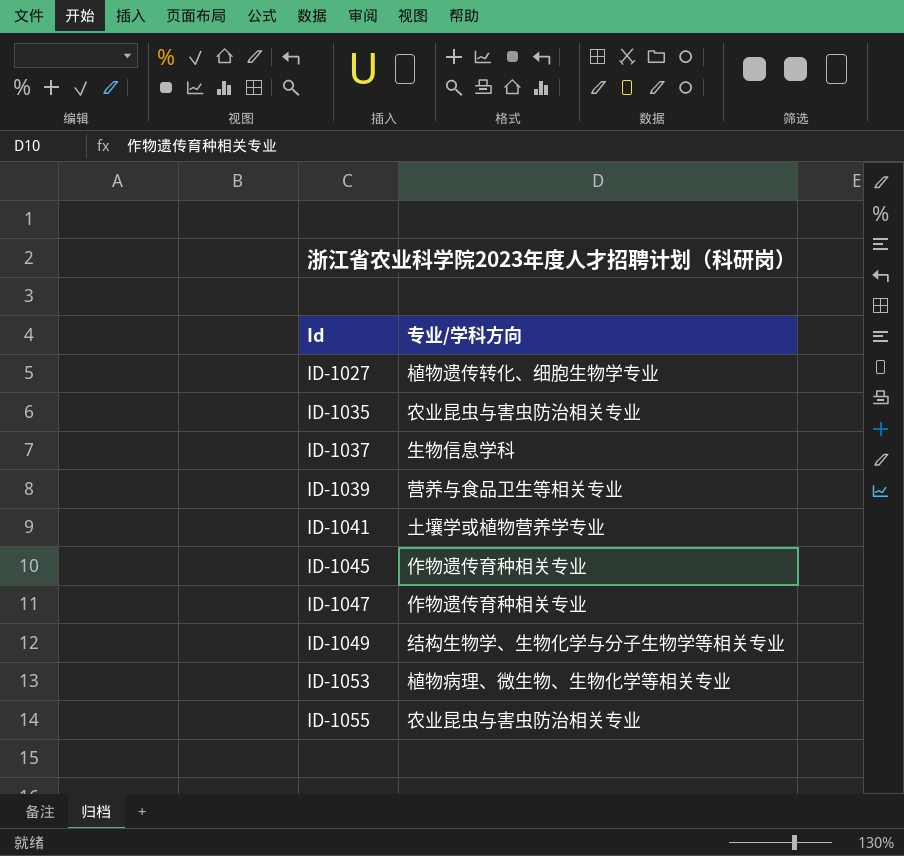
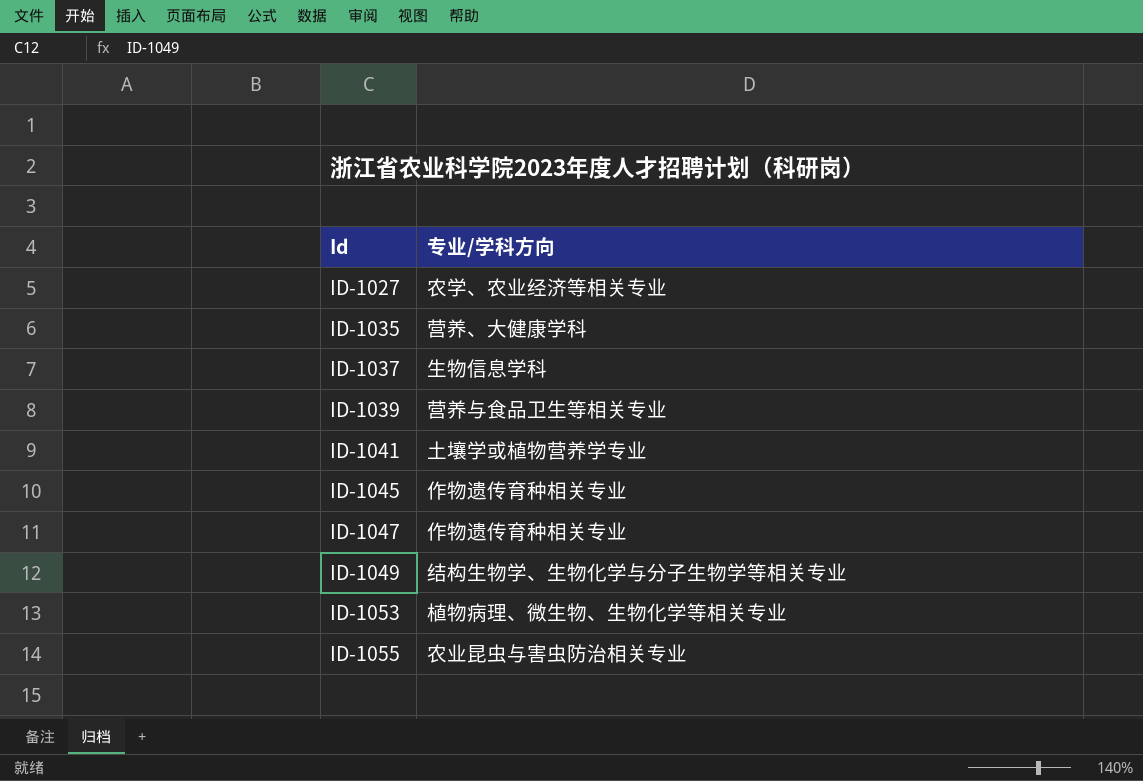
ID-1027 | 专业/学科方向: 植物遗传转化、细胞生物学专业 -> 农学、农业经济等相关专业
ID-1035 | 专业/学科方向: 农业昆虫与害虫防治相关专业 -> 营养、大健康学科

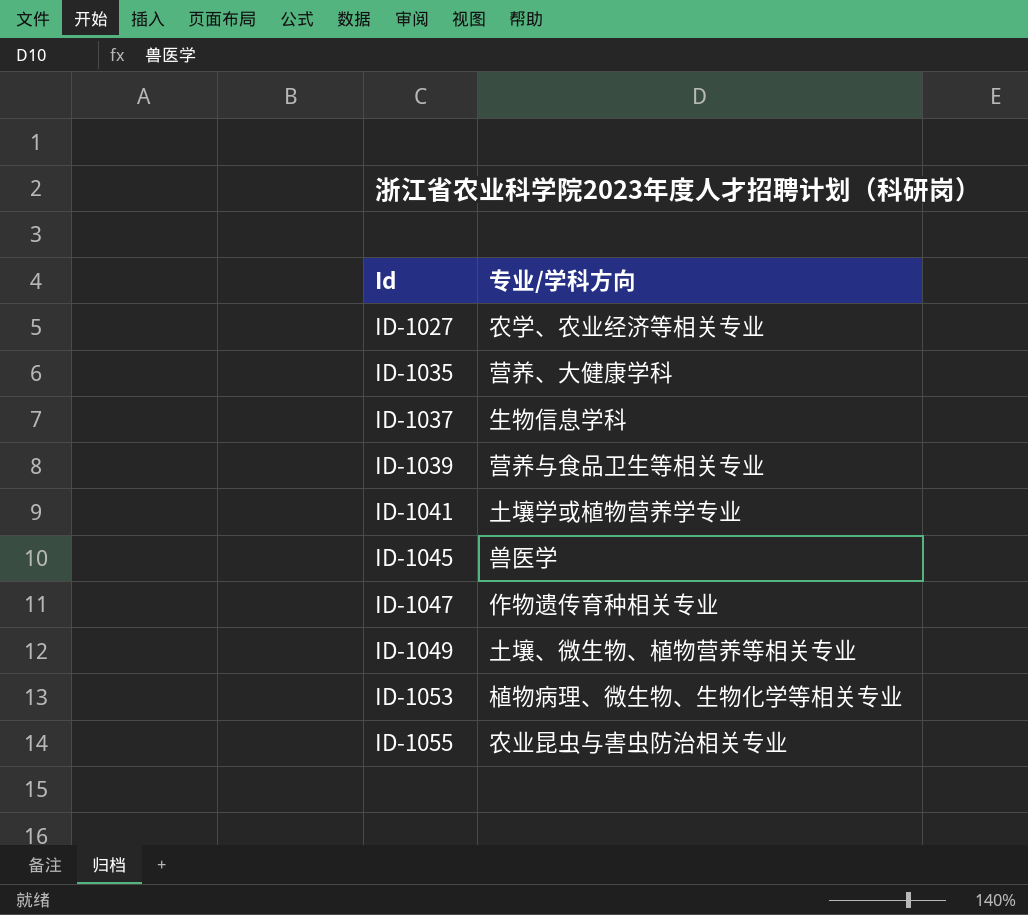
ID-1045 | 专业/学科方向: 作物遗传育种相关专业 -> 兽医学
ID-1049 | 专业/学科方向: 结构生物学、生物化学与分子生物学等相关专业 -> 土壤、微生物、植物营养等相关专业

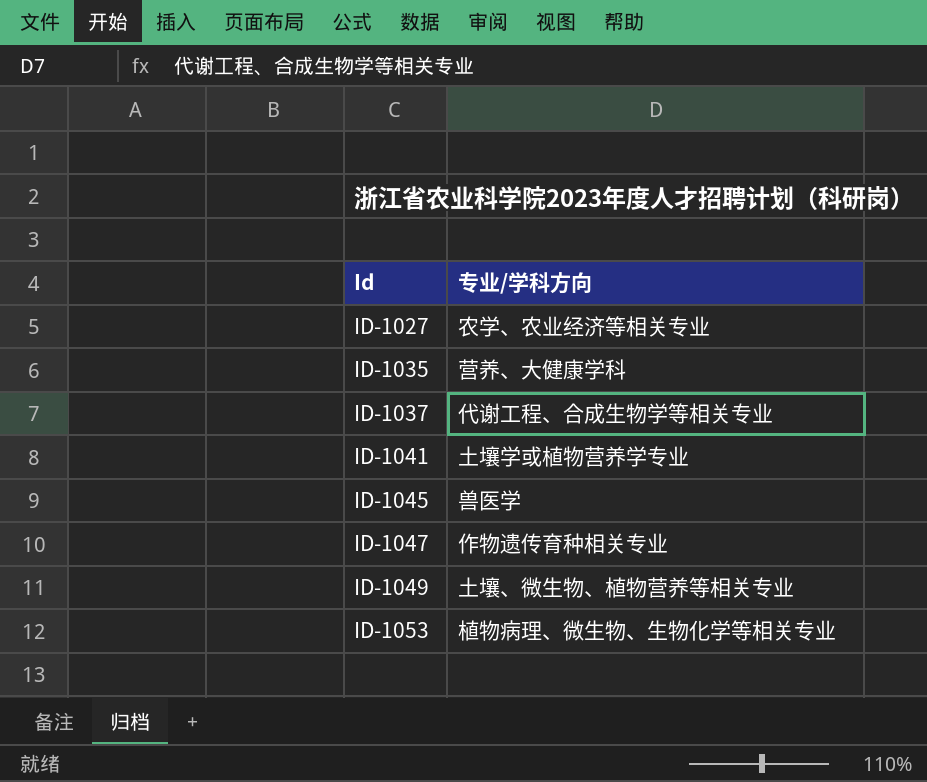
row ID-1039: 营养与食品卫生等相关专业 -> none
row ID-1055: 农业昆虫与害虫防治相关专业 -> none
ID-1037 | 专业/学科方向: 生物信息学科 -> 代谢工程、合成生物学等相关专业

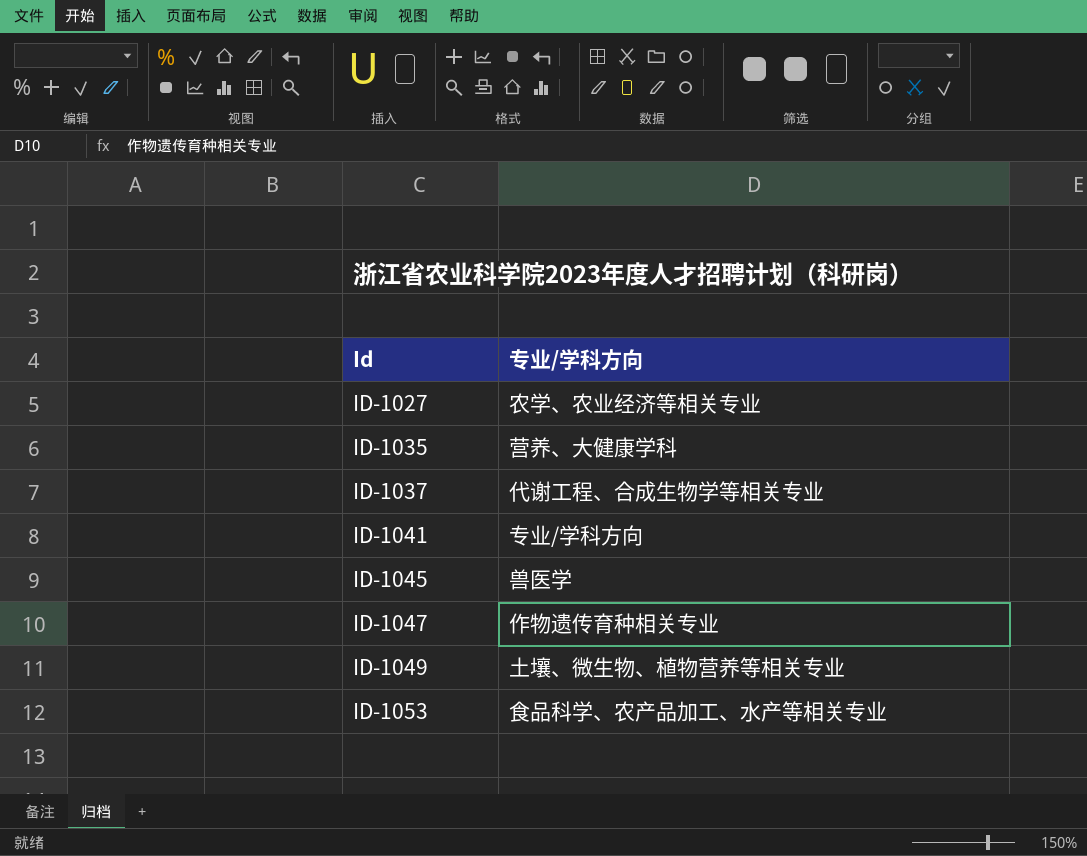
ID-1041 | 专业/学科方向: 土壤学或植物营养学专业 -> 专业/学科方向
ID-1053 | 专业/学科方向: 植物病理、微生物、生物化学等相关专业 -> 食品科学、农产品加工、水产等相关专业

